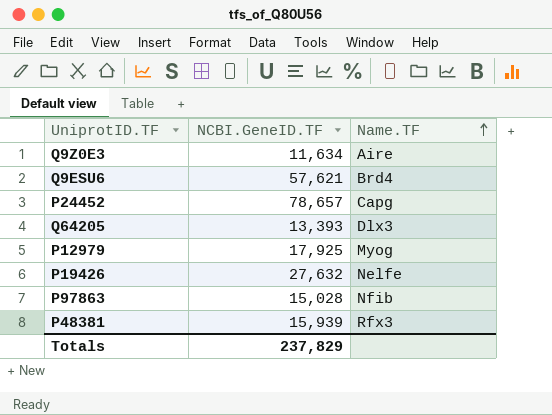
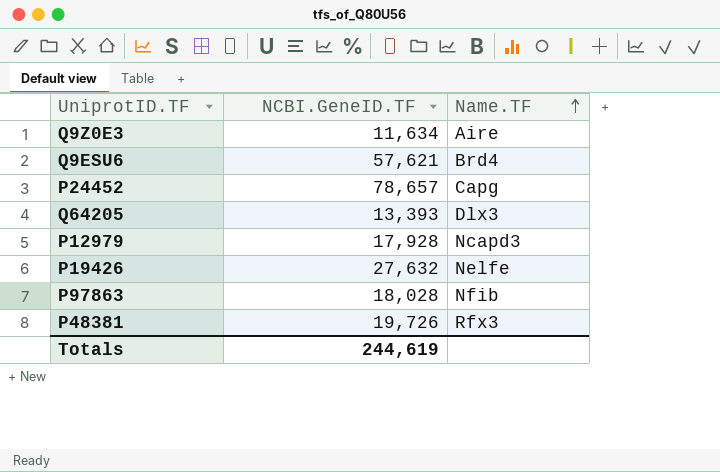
P12979 | NCBI.GeneID.TF: 17,925 -> 17,928
P12979 | Name.TF: Myog -> Ncapd3
P97863 | NCBI.GeneID.TF: 15,028 -> 18,028
P48381 | NCBI.GeneID.TF: 15,939 -> 19,726
Totals | NCBI.GeneID.TF: 237,829 -> 244,619

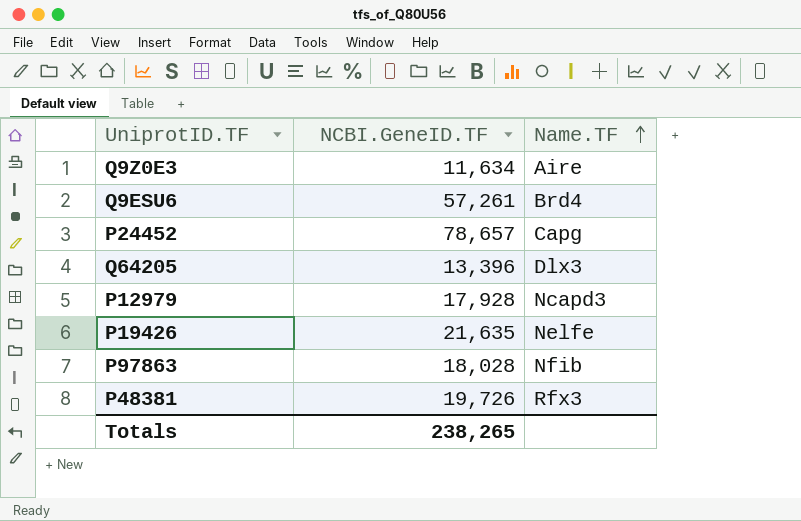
Q9ESU6 | NCBI.GeneID.TF: 57,621 -> 57,261
Q64205 | NCBI.GeneID.TF: 13,393 -> 13,396
P19426 | NCBI.GeneID.TF: 27,632 -> 21,635
Totals | NCBI.GeneID.TF: 244,619 -> 238,265

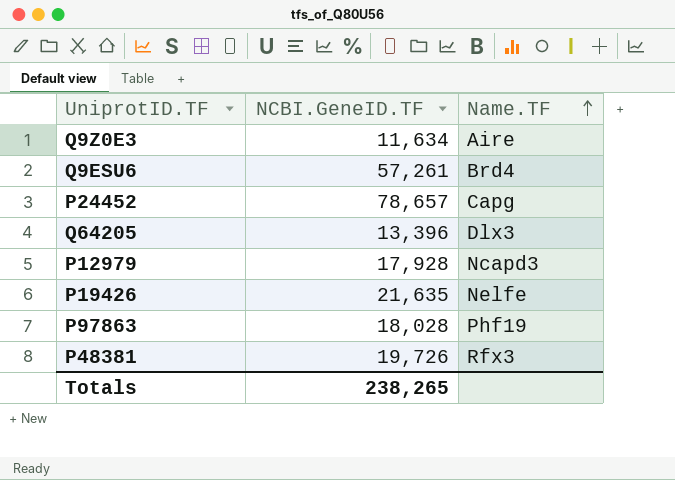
P97863 | Name.TF: Nfib -> Phf19

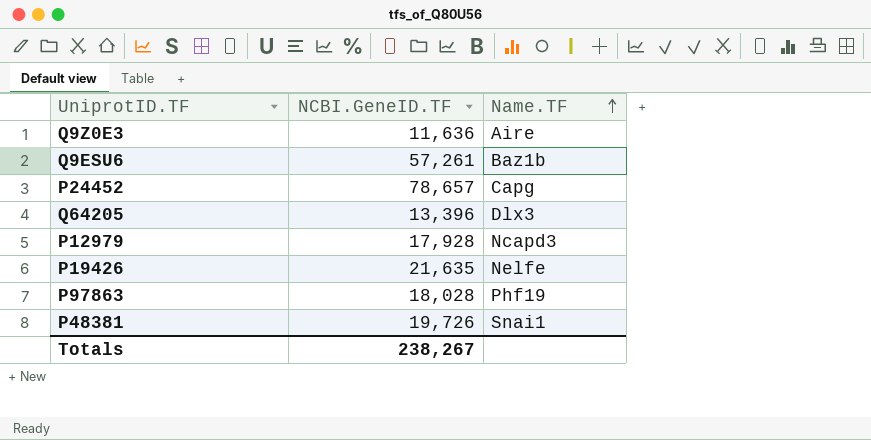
Q9Z0E3 | NCBI.GeneID.TF: 11,634 -> 11,636
Q9ESU6 | Name.TF: Brd4 -> Baz1b
P48381 | Name.TF: Rfx3 -> Snai1
Totals | NCBI.GeneID.TF: 238,265 -> 238,267

